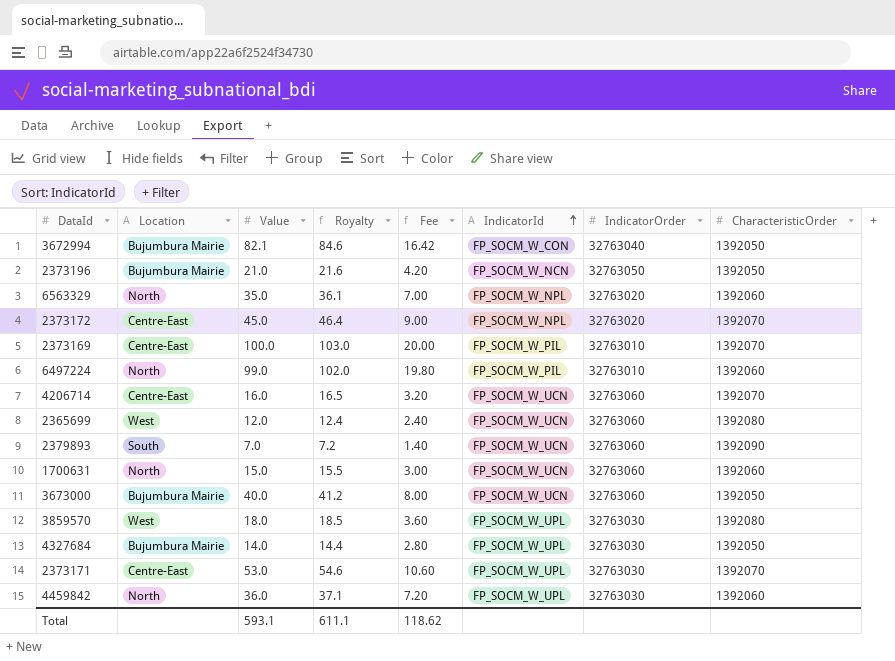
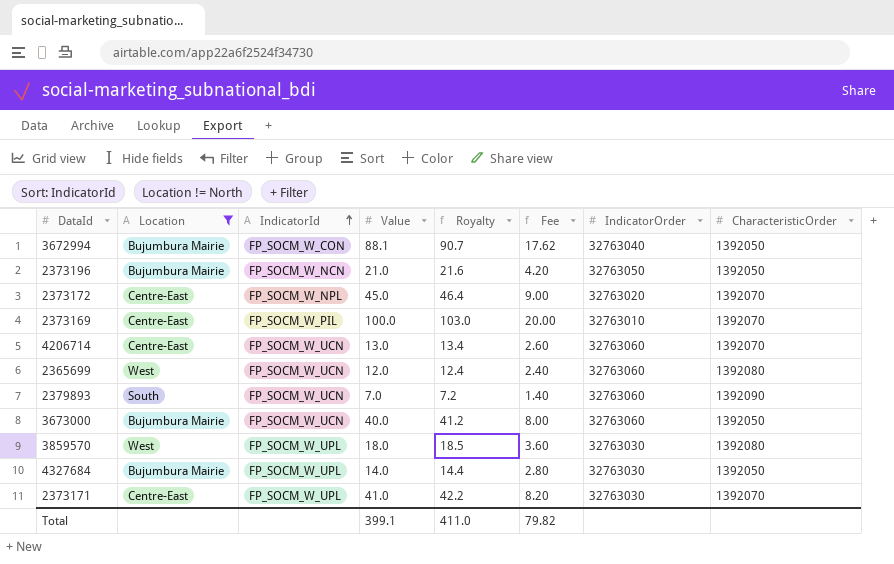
filter: none -> Location != North
column IndicatorId | position: 6 -> 3
3672994 | Value: 82.1 -> 88.1
3672994 | Royalty: 84.6 -> 90.7
3672994 | Fee: 16.42 -> 17.62
4206714 | Value: 16.0 -> 13.0
4206714 | Royalty: 16.5 -> 13.4
4206714 | Fee: 3.20 -> 2.60
2373171 | Value: 53.0 -> 41.0
2373171 | Royalty: 54.6 -> 42.2
2373171 | Fee: 10.60 -> 8.20
Total | Value: 593.1 -> 399.1
Total | Royalty: 611.1 -> 411.0
Total | Fee: 118.62 -> 79.82

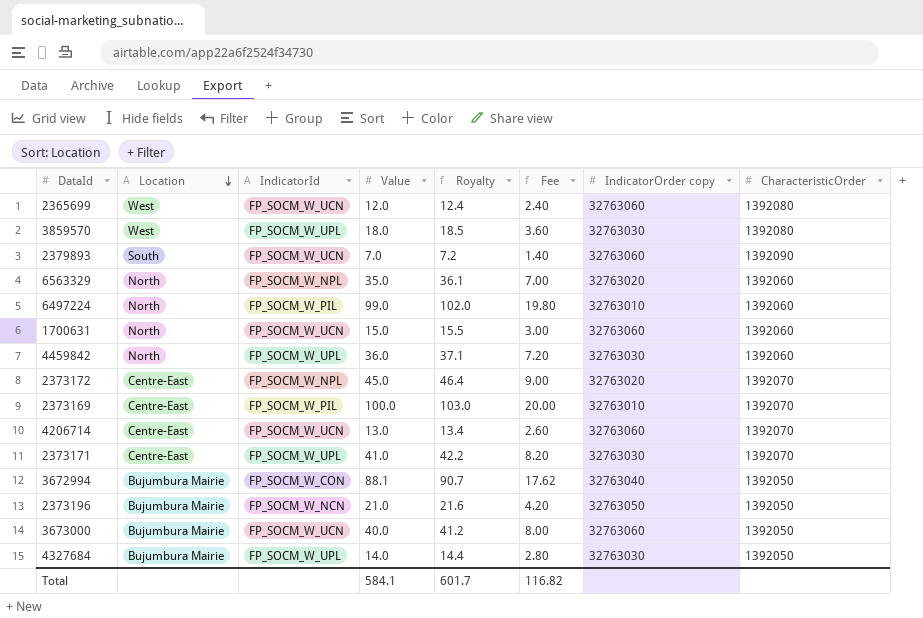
filter: Location != North -> none
row order: IndicatorId ascending -> Location descending
column name: IndicatorOrder -> IndicatorOrder copy
Total | Value: 399.1 -> 584.1
Total | Royalty: 411.0 -> 601.7
Total | Fee: 79.82 -> 116.82

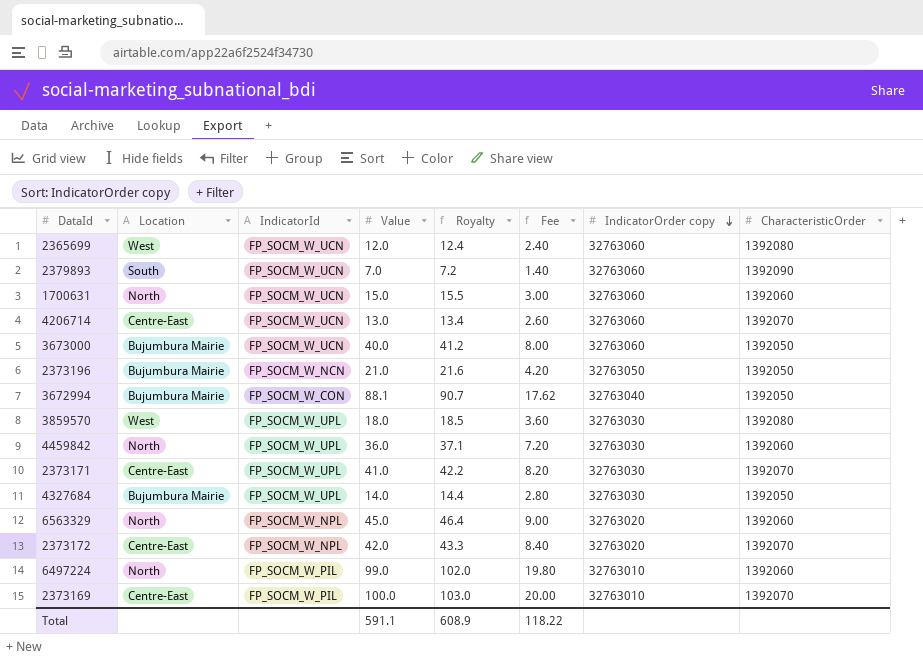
row order: Location descending -> IndicatorOrder copy descending
6563329 | Value: 35.0 -> 45.0
6563329 | Royalty: 36.1 -> 46.4
6563329 | Fee: 7.00 -> 9.00
2373172 | Value: 45.0 -> 42.0
2373172 | Royalty: 46.4 -> 43.3
2373172 | Fee: 9.00 -> 8.40
Total | Value: 584.1 -> 591.1
Total | Royalty: 601.7 -> 608.9
Total | Fee: 116.82 -> 118.22

